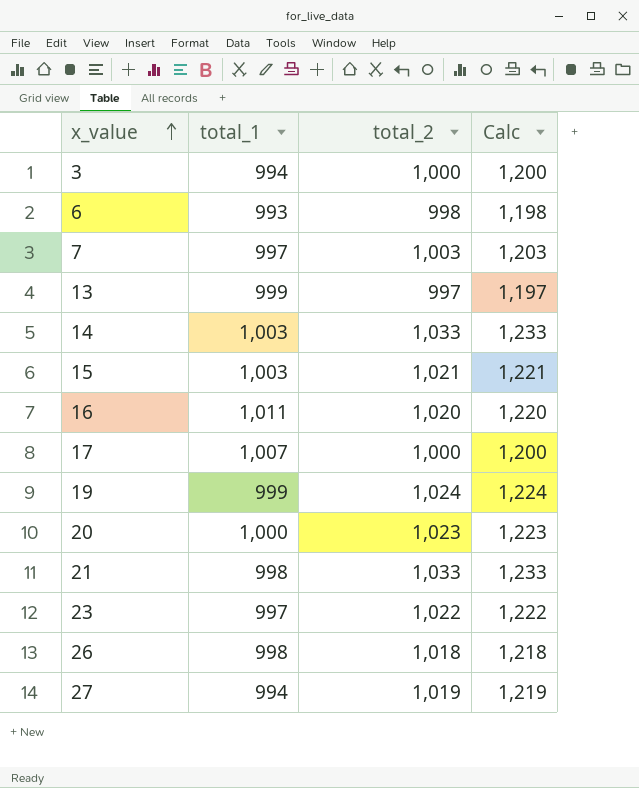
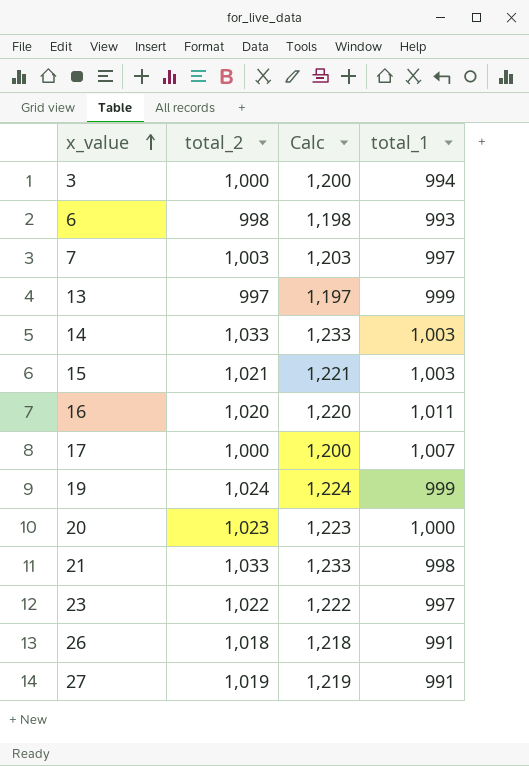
column total_1 | position: 2 -> 4
26 | total_1: 998 -> 991
27 | total_1: 994 -> 991

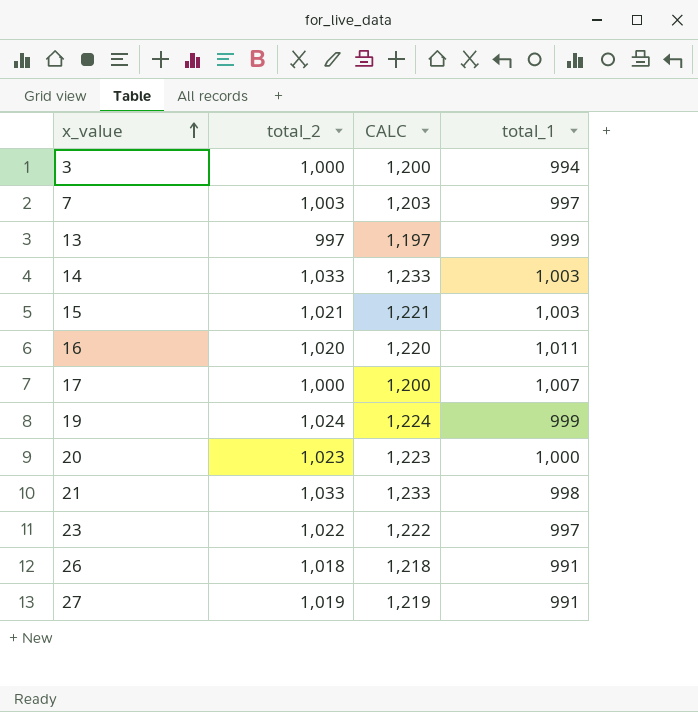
column name: Calc -> CALC
row 6: 998 | 1,198 | 993 -> none

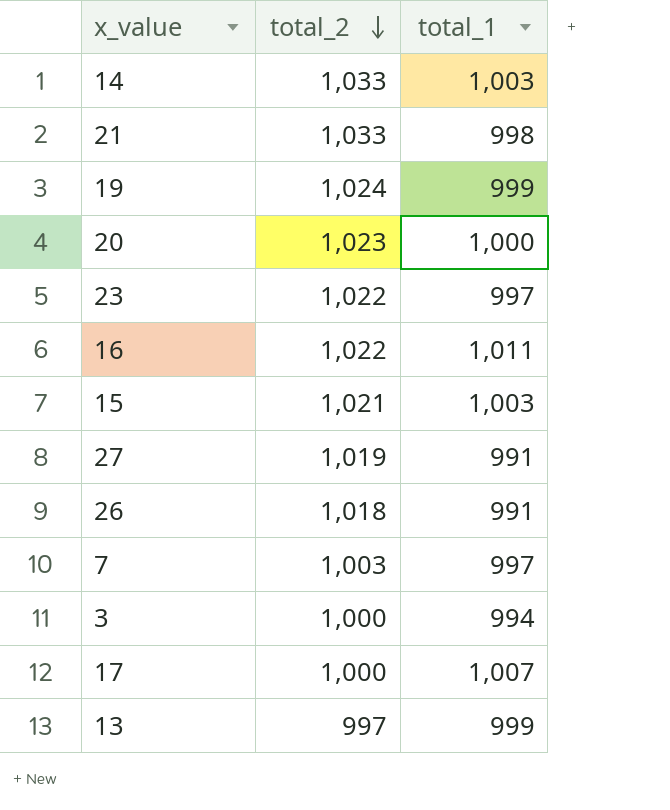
row order: x_value ascending -> total_2 descending
column CALC | formula: [total_2] + 200 -> none
16 | total_2: 1,020 -> 1,022

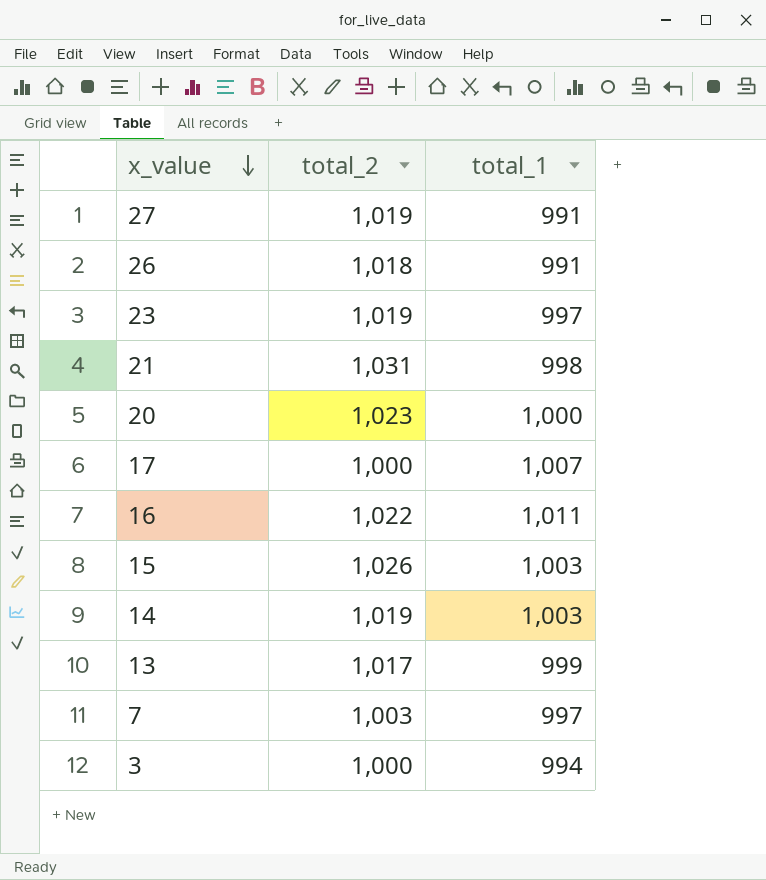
row order: total_2 descending -> x_value descending
row 19: 1,024 | 999 -> none
23 | total_2: 1,022 -> 1,019
21 | total_2: 1,033 -> 1,031
15 | total_2: 1,021 -> 1,026
14 | total_2: 1,033 -> 1,019
13 | total_2: 997 -> 1,017

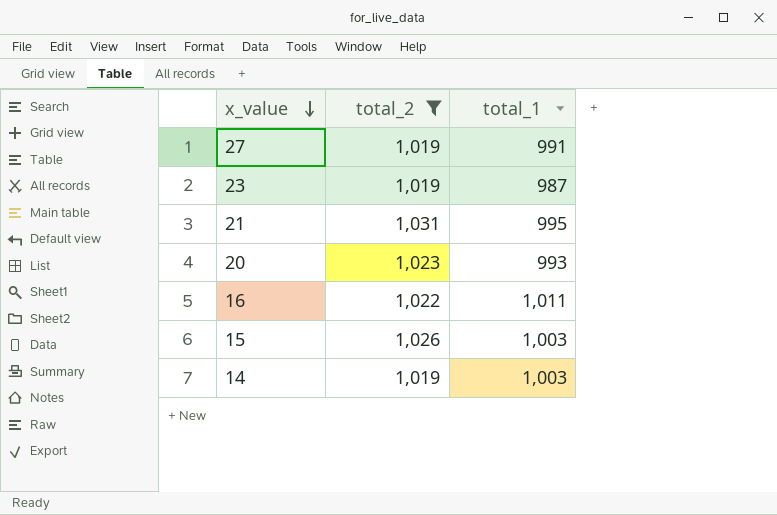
filter: none -> total_2 >= 1,019
23 | total_1: 997 -> 987
21 | total_1: 998 -> 995
20 | total_1: 1,000 -> 993

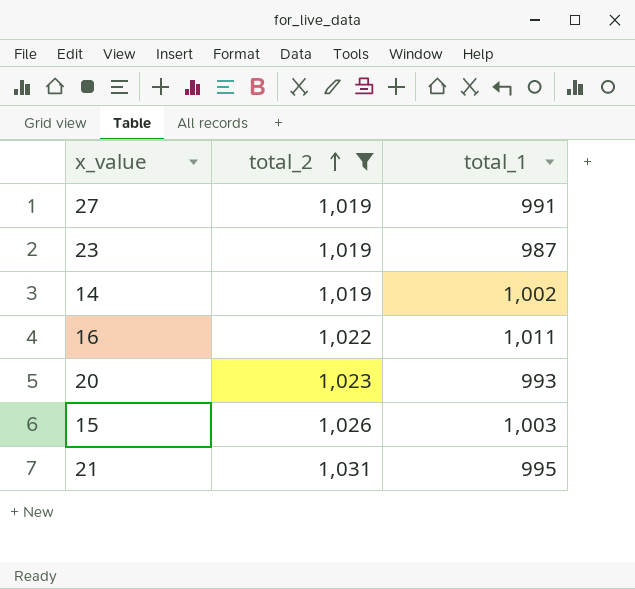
row order: x_value descending -> total_2 ascending
14 | total_1: 1,003 -> 1,002

